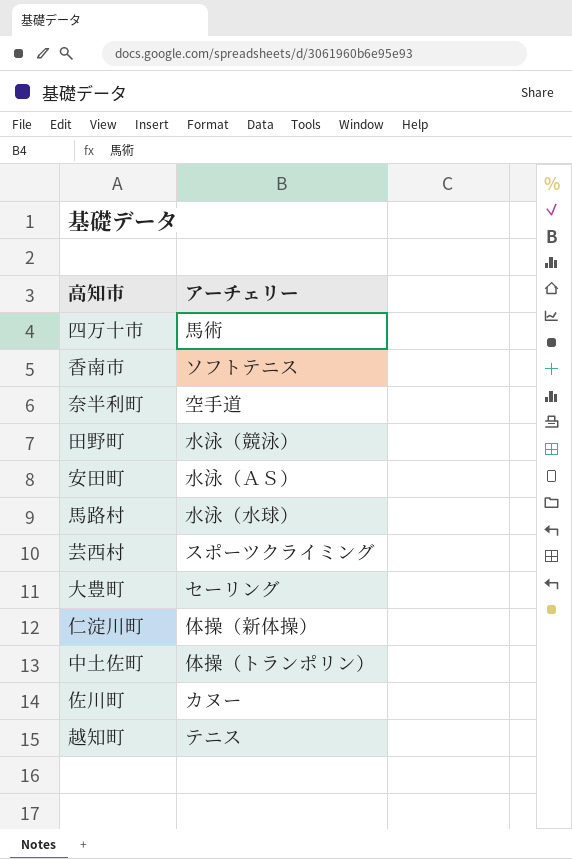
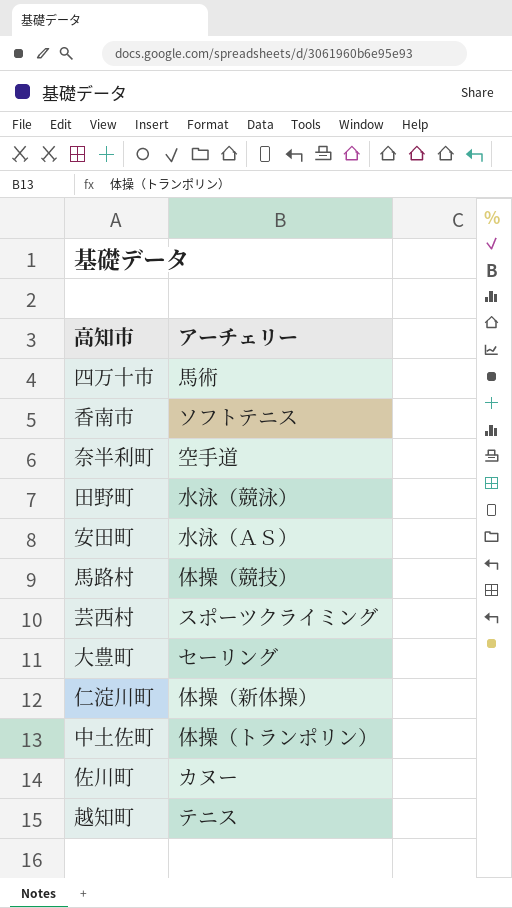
馬路村 | アーチェリー: 水泳（水球） -> 体操（競技）

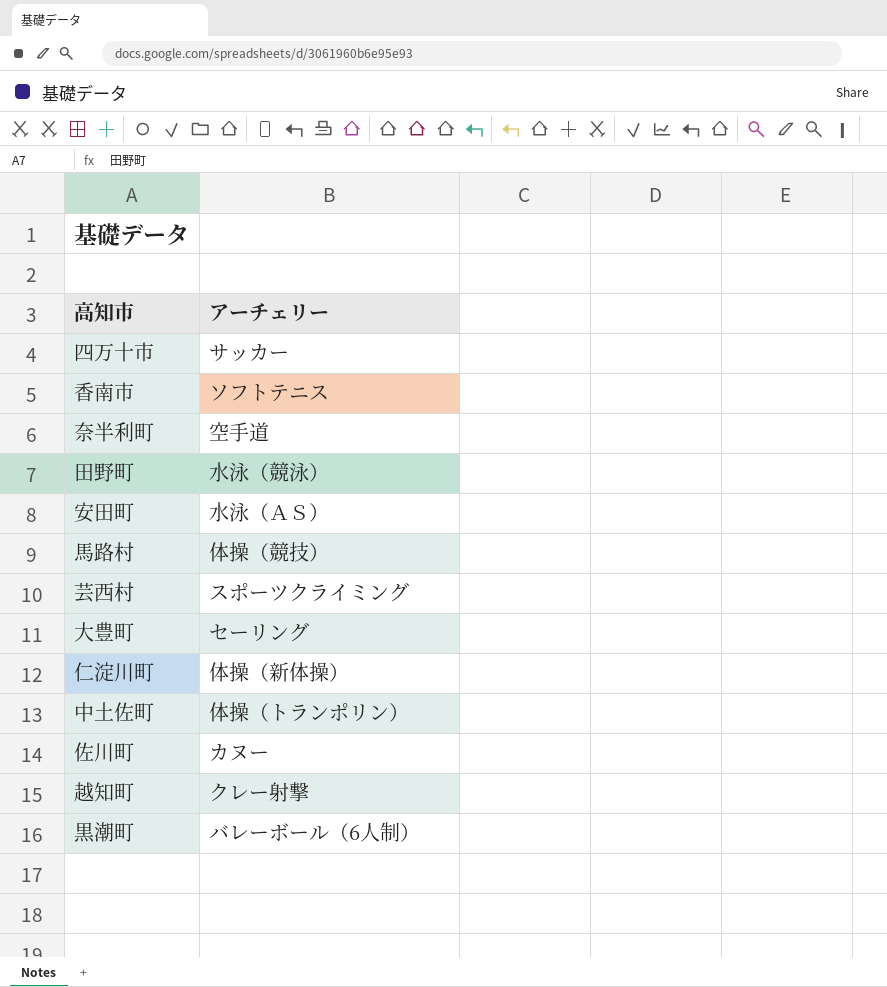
四万十市 | アーチェリー: 馬術 -> サッカー
越知町 | アーチェリー: テニス -> クレー射撃
row 黒潮町: none -> バレーボール（6人制）

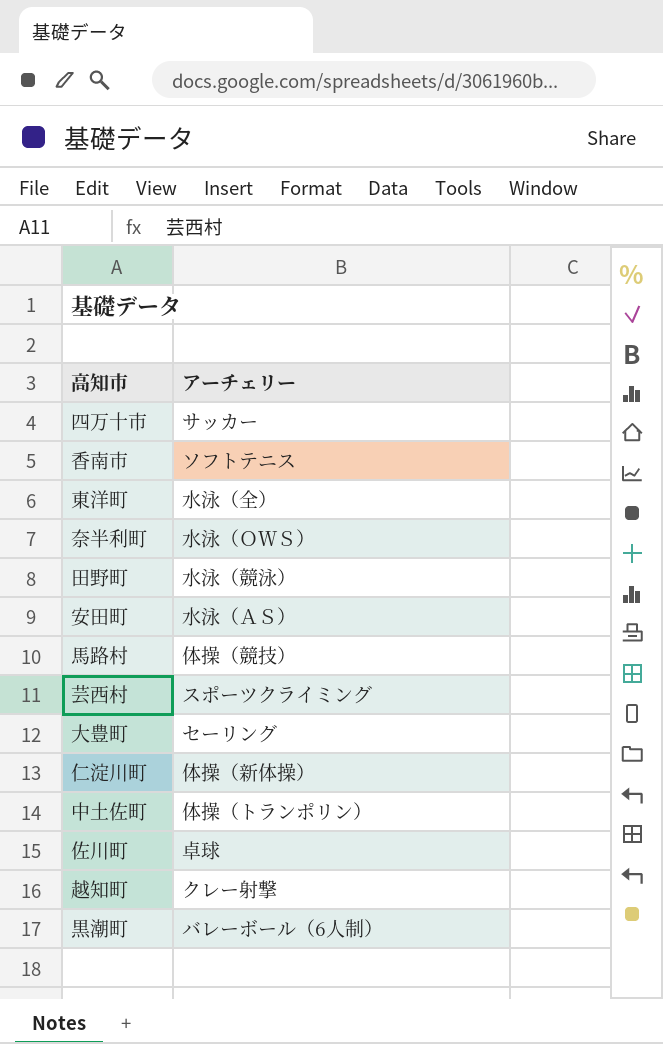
row 東洋町: none -> 水泳（全）
奈半利町 | アーチェリー: 空手道 -> 水泳（ＯＷＳ）
佐川町 | アーチェリー: カヌー -> 卓球

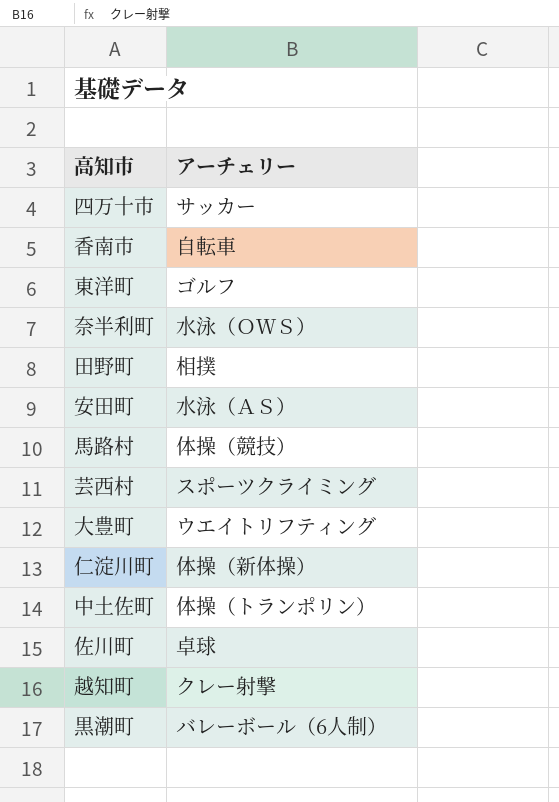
香南市 | アーチェリー: ソフトテニス -> 自転車
東洋町 | アーチェリー: 水泳（全） -> ゴルフ
田野町 | アーチェリー: 水泳（競泳） -> 相撲
大豊町 | アーチェリー: セーリング -> ウエイトリフティング

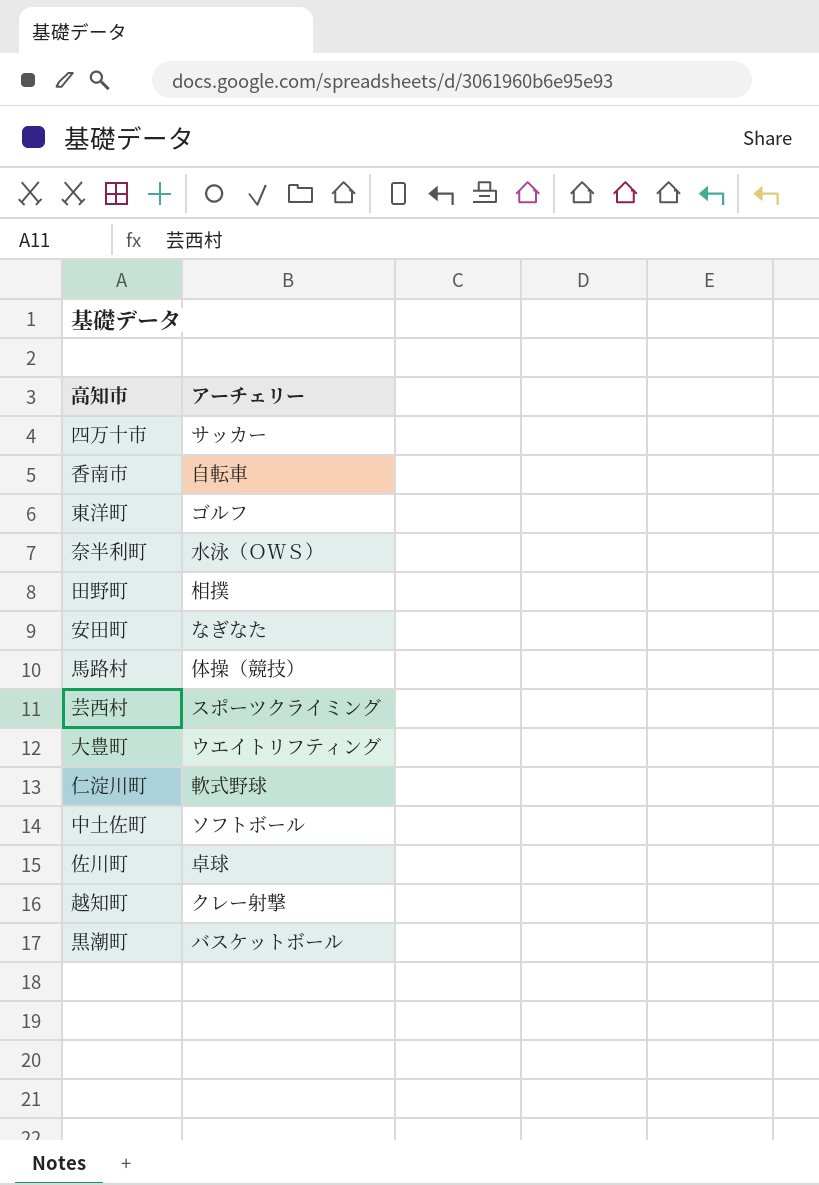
安田町 | アーチェリー: 水泳（ＡＳ） -> なぎなた
仁淀川町 | アーチェリー: 体操（新体操） -> 軟式野球
中土佐町 | アーチェリー: 体操（トランポリン） -> ソフトボール
黒潮町 | アーチェリー: バレーボール（6人制） -> バスケットボール

